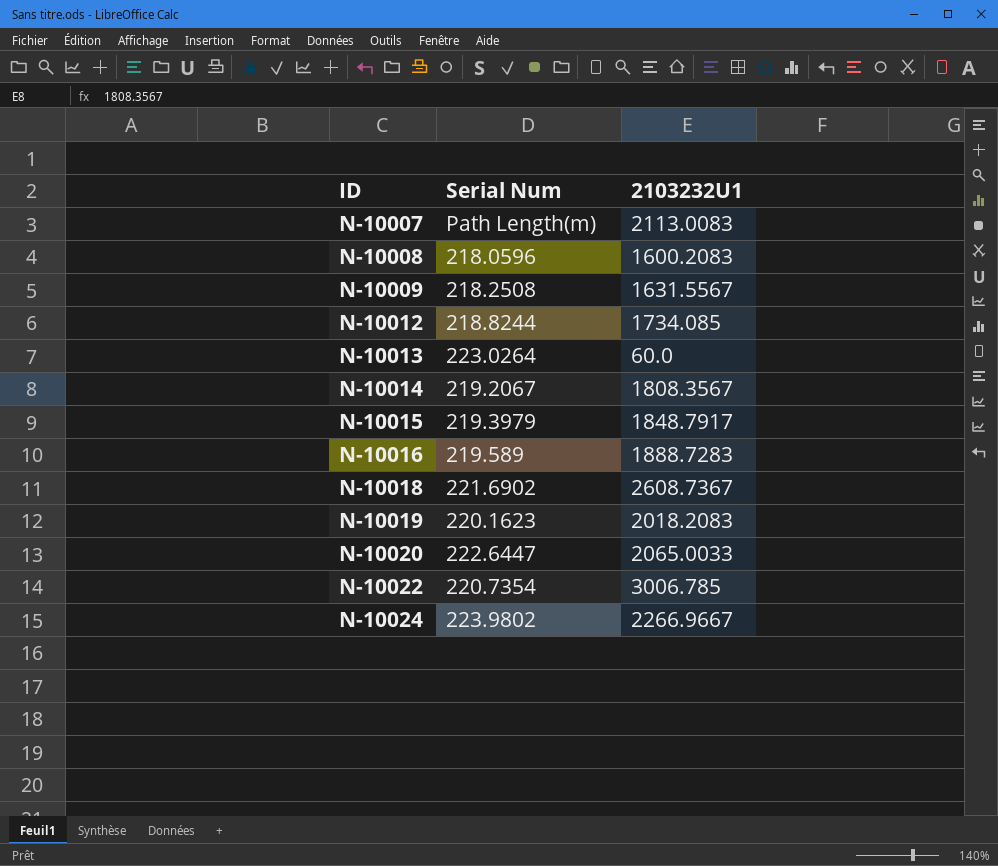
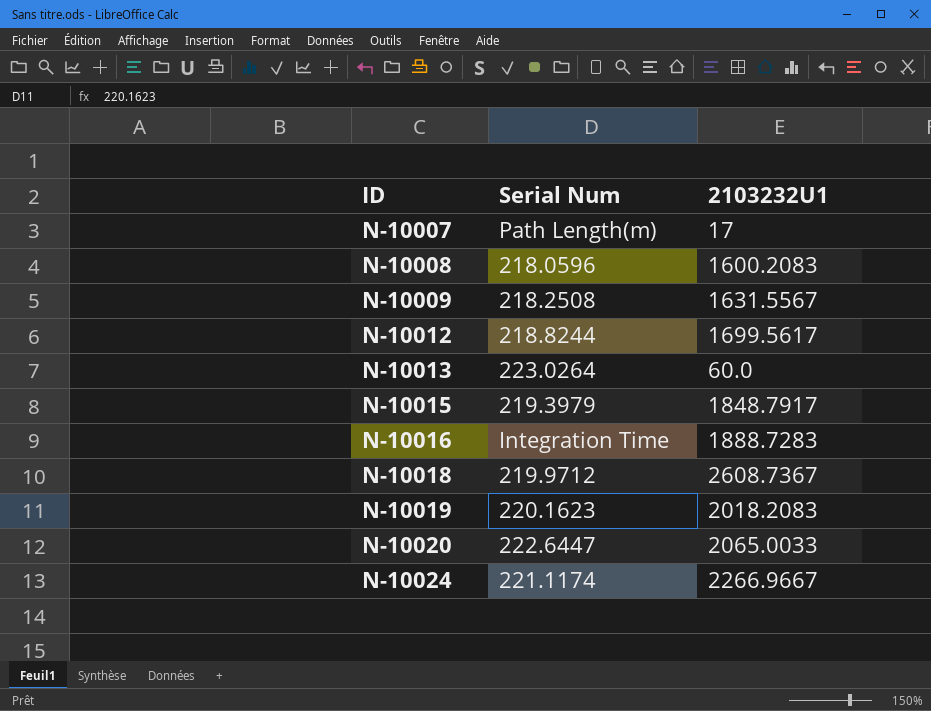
row N-10014: 219.2067 | 1808.3567 -> none
row N-10022: 220.7354 | 3006.785 -> none
N-10007 | 2103232U1: 2113.0083 -> 17
N-10012 | 2103232U1: 1734.085 -> 1699.5617
N-10016 | Serial Num: 219.589 -> Integration Time
N-10018 | Serial Num: 221.6902 -> 219.9712
N-10024 | Serial Num: 223.9802 -> 221.1174

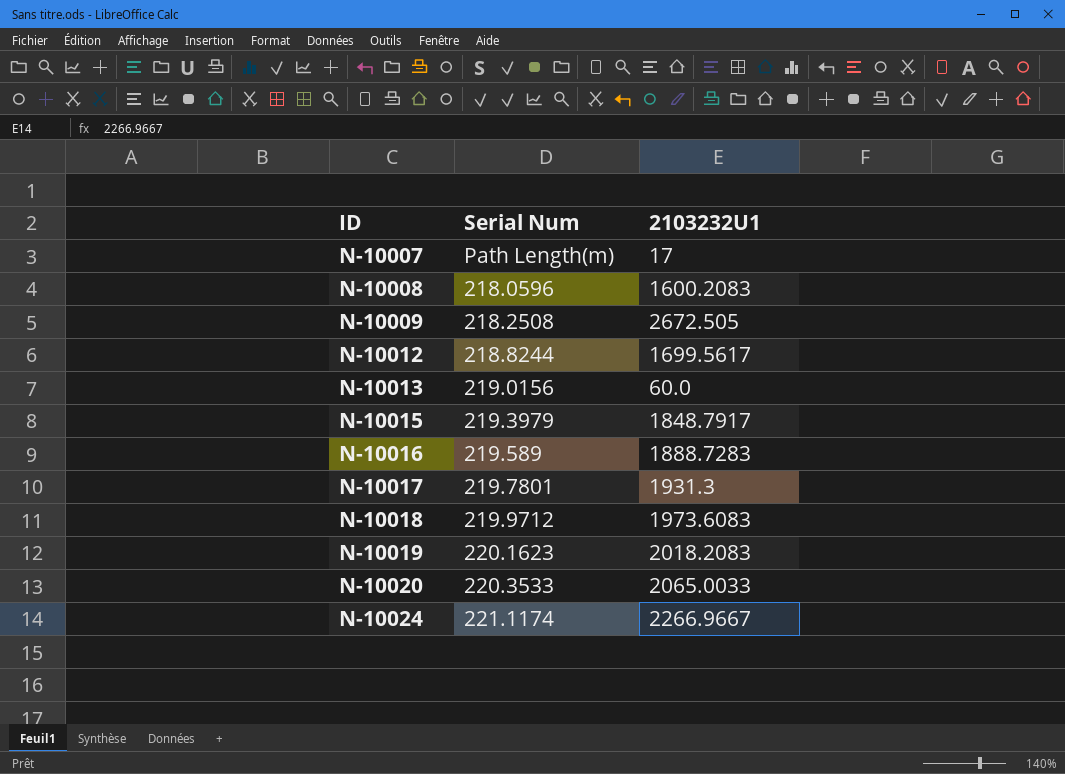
N-10009 | 2103232U1: 1631.5567 -> 2672.505
N-10013 | Serial Num: 223.0264 -> 219.0156
N-10016 | Serial Num: Integration Time -> 219.589
row N-10017: none -> 219.7801 | 1931.3
N-10018 | 2103232U1: 2608.7367 -> 1973.6083
N-10020 | Serial Num: 222.6447 -> 220.3533

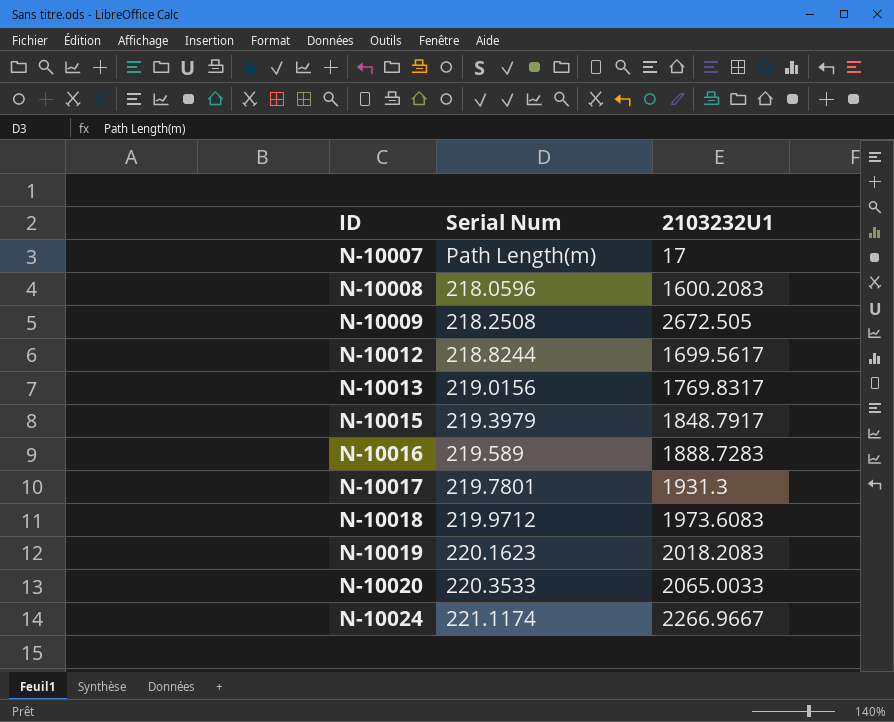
N-10013 | 2103232U1: 60.0 -> 1769.8317

